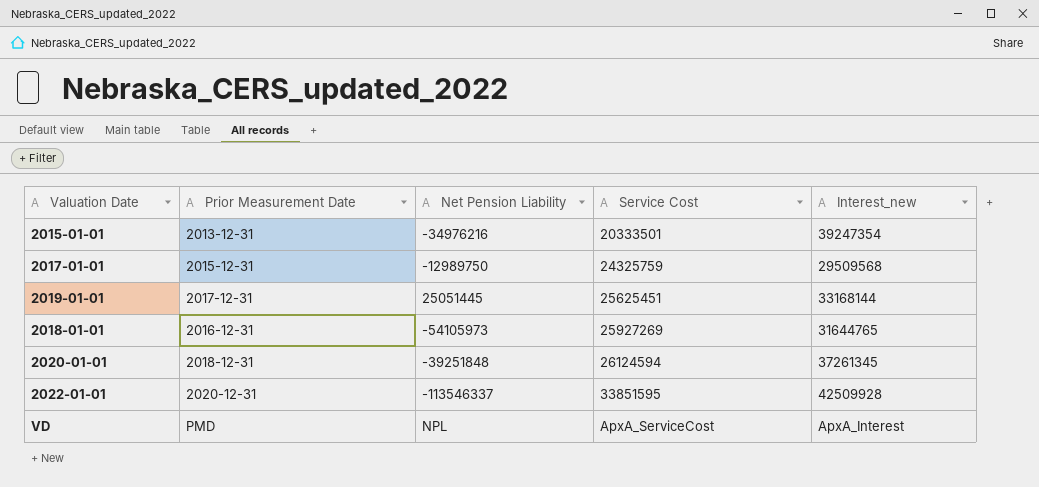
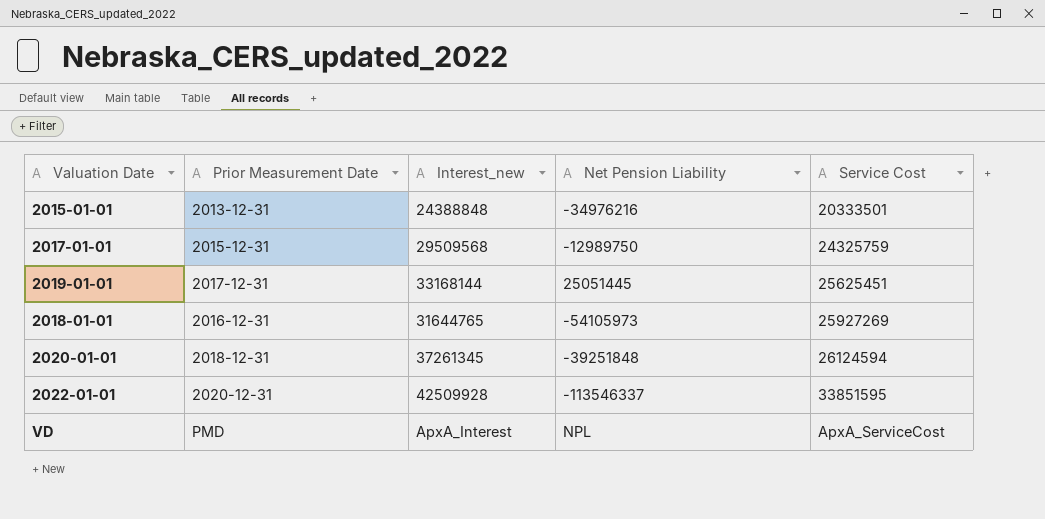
column Interest_new | position: 5 -> 3
2015-01-01 | Interest_new: 39247354 -> 24388848

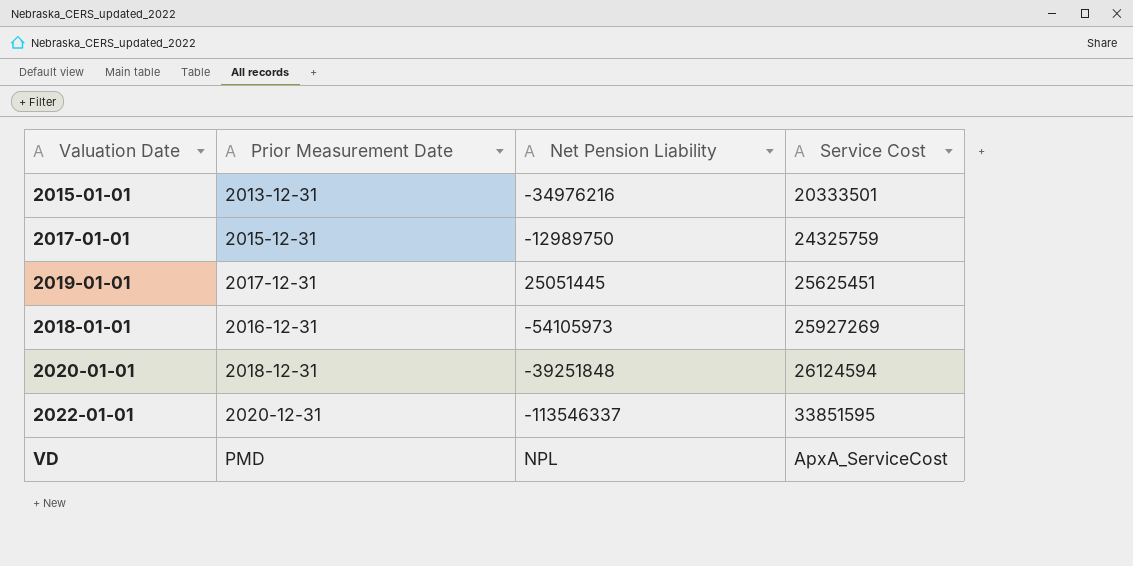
column Interest_new | position: 3 -> none

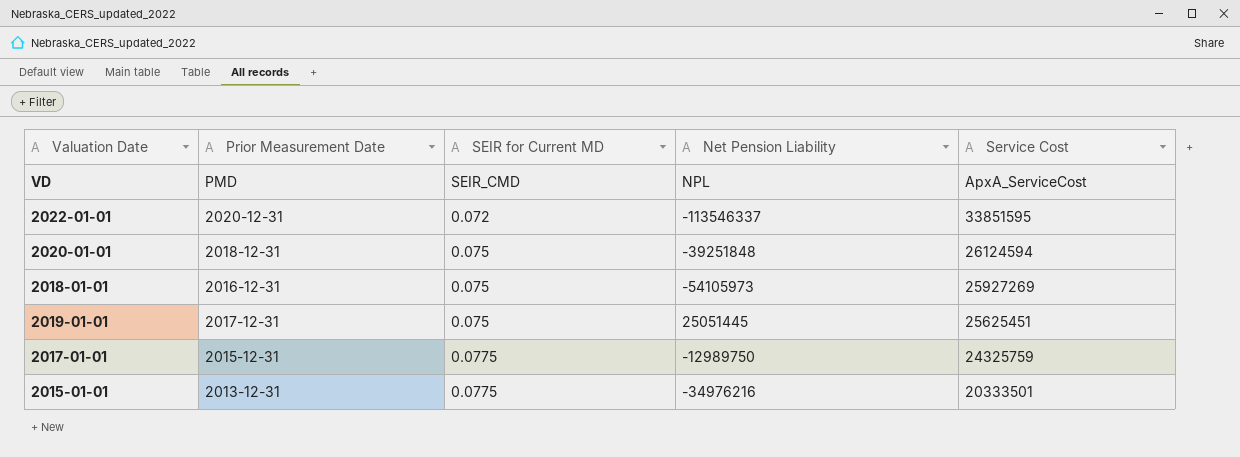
row order: Service Cost ascending -> Service Cost descending
column SEIR for Current MD | position: none -> 3

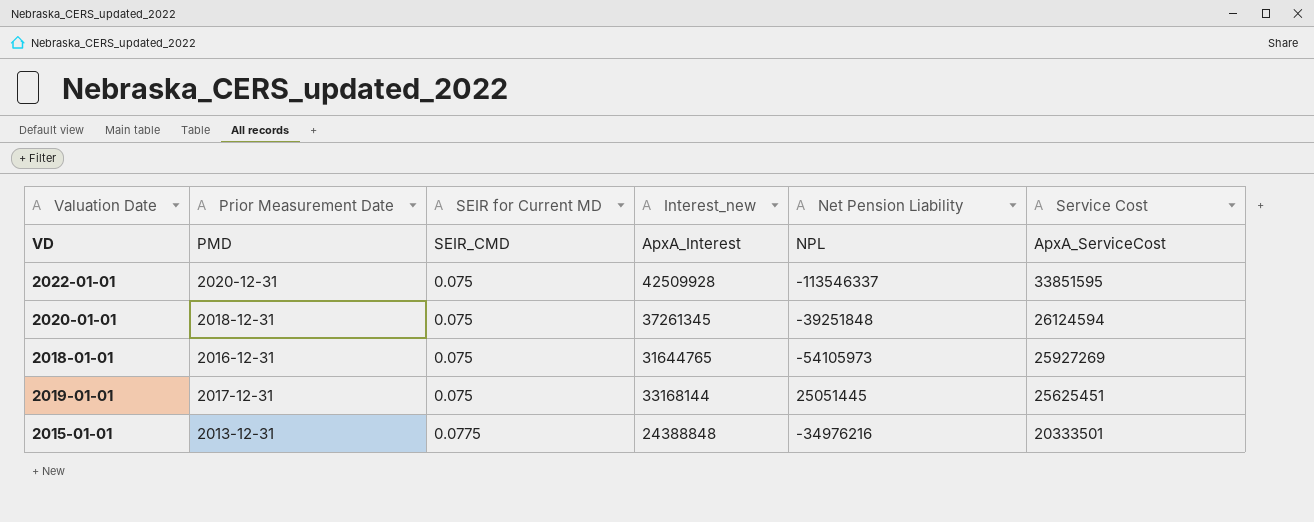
column Interest_new | position: none -> 4
row 2017-01-01: 2015-12-31 | 0.0775 | -12989750 | 24325759 -> none
2022-01-01 | SEIR for Current MD: 0.072 -> 0.075

